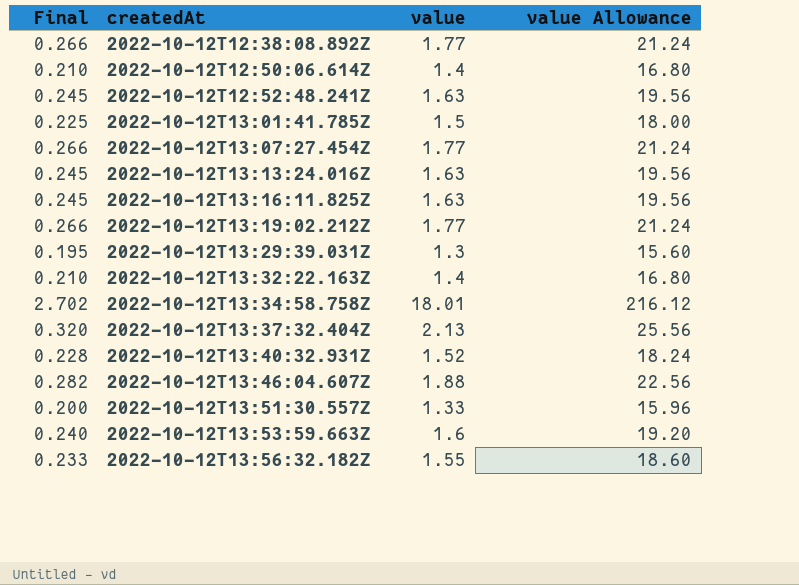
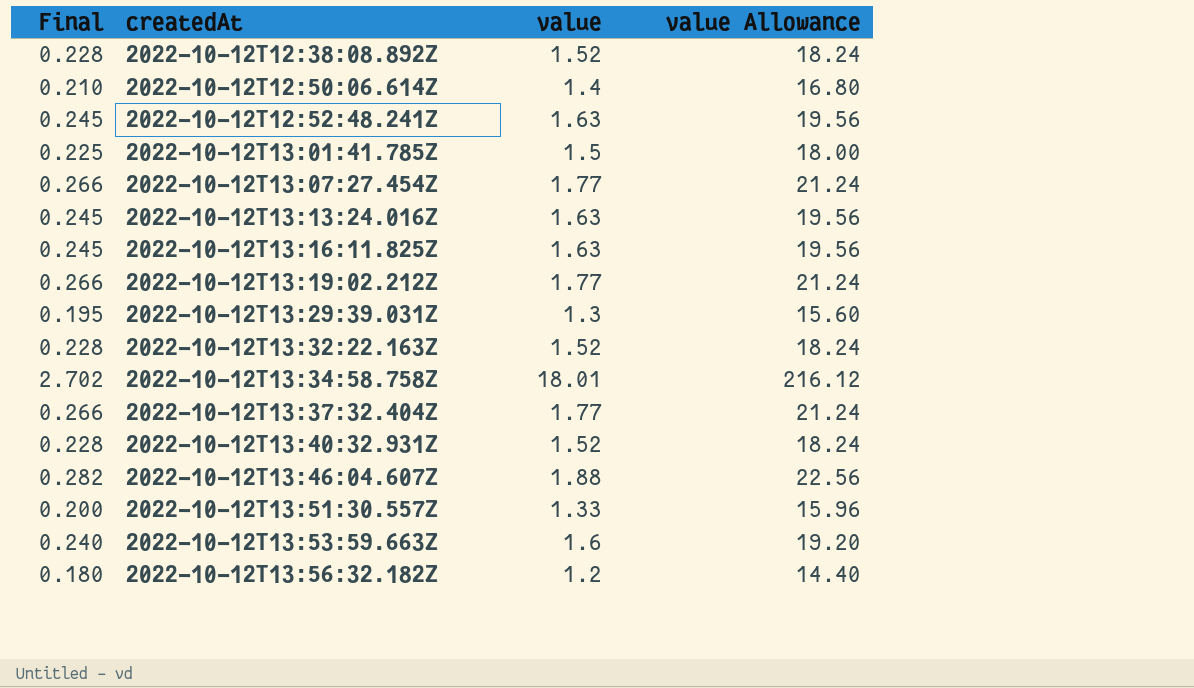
2022-10-12T12:38:08.892Z | Final: 0.266 -> 0.228
2022-10-12T12:38:08.892Z | value: 1.77 -> 1.52
2022-10-12T12:38:08.892Z | value Allowance: 21.24 -> 18.24
2022-10-12T13:32:22.163Z | Final: 0.210 -> 0.228
2022-10-12T13:32:22.163Z | value: 1.4 -> 1.52
2022-10-12T13:32:22.163Z | value Allowance: 16.80 -> 18.24
2022-10-12T13:37:32.404Z | Final: 0.320 -> 0.266
2022-10-12T13:37:32.404Z | value: 2.13 -> 1.77
2022-10-12T13:37:32.404Z | value Allowance: 25.56 -> 21.24
2022-10-12T13:56:32.182Z | Final: 0.233 -> 0.180
2022-10-12T13:56:32.182Z | value: 1.55 -> 1.2
2022-10-12T13:56:32.182Z | value Allowance: 18.60 -> 14.40

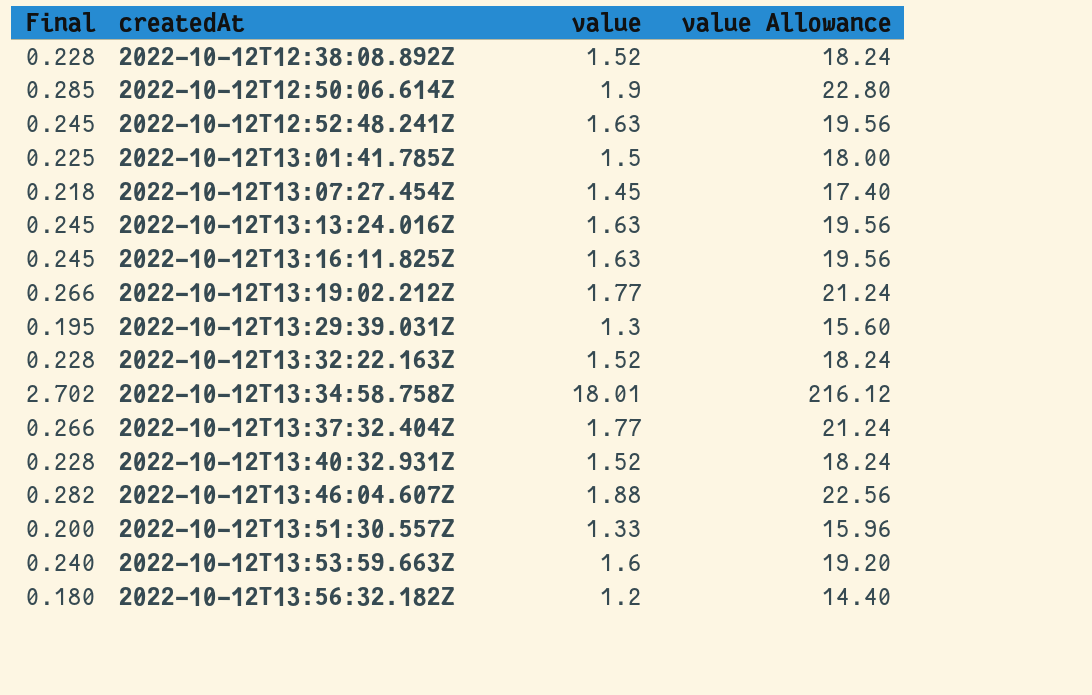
2022-10-12T12:50:06.614Z | Final: 0.210 -> 0.285
2022-10-12T12:50:06.614Z | value: 1.4 -> 1.9
2022-10-12T12:50:06.614Z | value Allowance: 16.80 -> 22.80
2022-10-12T13:07:27.454Z | Final: 0.266 -> 0.218
2022-10-12T13:07:27.454Z | value: 1.77 -> 1.45
2022-10-12T13:07:27.454Z | value Allowance: 21.24 -> 17.40

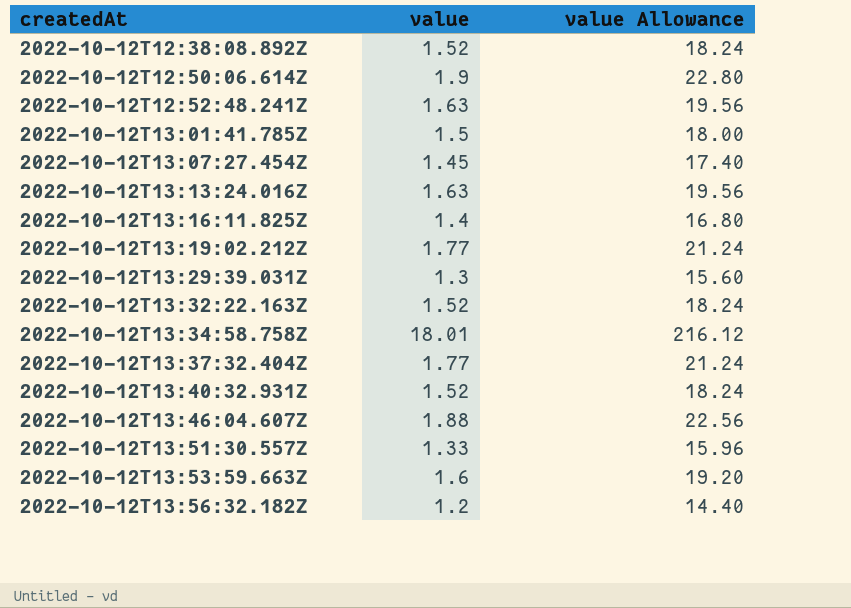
column Final | formula: [value] * 0.15 -> none
2022-10-12T13:16:11.825Z | value: 1.63 -> 1.4
2022-10-12T13:16:11.825Z | value Allowance: 19.56 -> 16.80

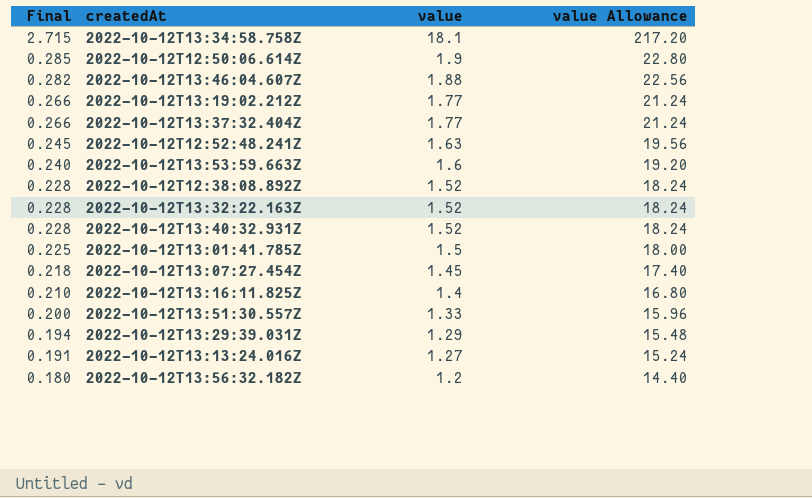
row order: createdAt ascending -> Final descending
column Final | formula: none -> [value] * 0.15
2022-10-12T13:34:58.758Z | value: 18.01 -> 18.1
2022-10-12T13:34:58.758Z | value Allowance: 216.12 -> 217.20
2022-10-12T13:29:39.031Z | value: 1.3 -> 1.29
2022-10-12T13:29:39.031Z | value Allowance: 15.60 -> 15.48
2022-10-12T13:13:24.016Z | value: 1.63 -> 1.27
2022-10-12T13:13:24.016Z | value Allowance: 19.56 -> 15.24

